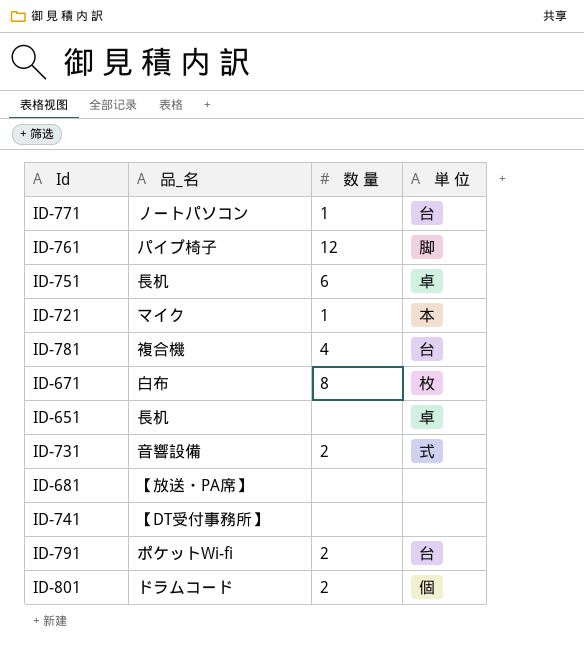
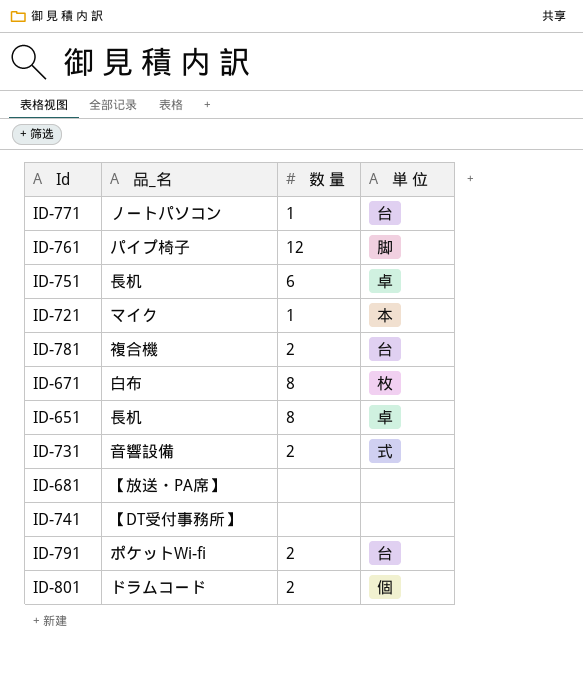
ID-781 | 数 量: 4 -> 2
ID-651 | 数 量: none -> 8

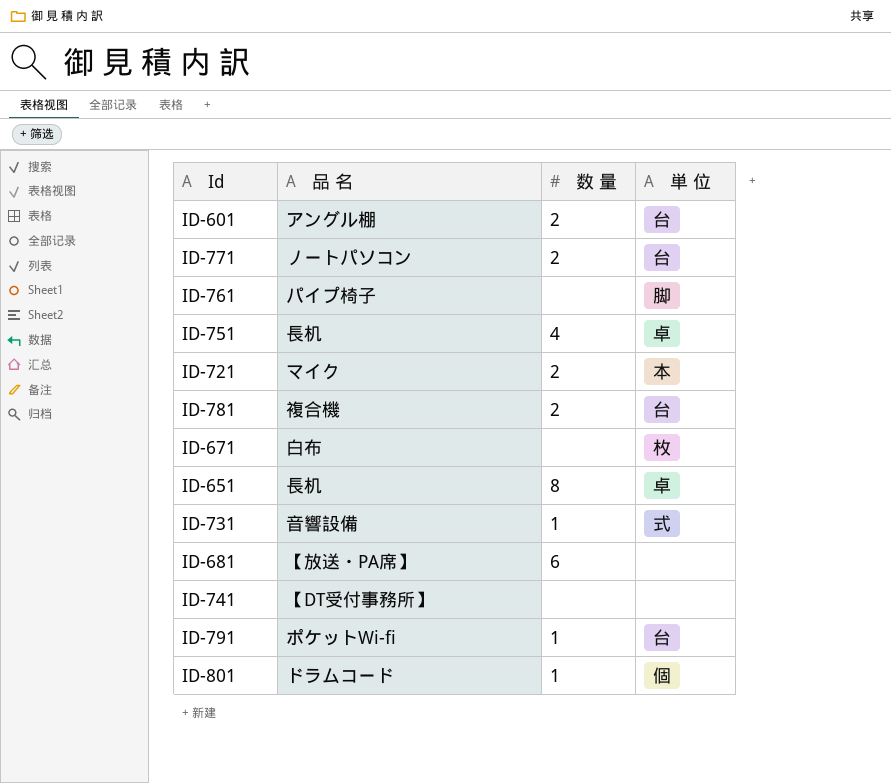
column name: 品_名 -> 品 名
row ID-601: none -> アングル棚 | 2 | 台
ID-771 | 数 量: 1 -> 2
ID-761 | 数 量: 12 -> none
ID-751 | 数 量: 6 -> 4
ID-721 | 数 量: 1 -> 2
ID-671 | 数 量: 8 -> none
ID-731 | 数 量: 2 -> 1
ID-681 | 数 量: none -> 6
ID-791 | 数 量: 2 -> 1
ID-801 | 数 量: 2 -> 1

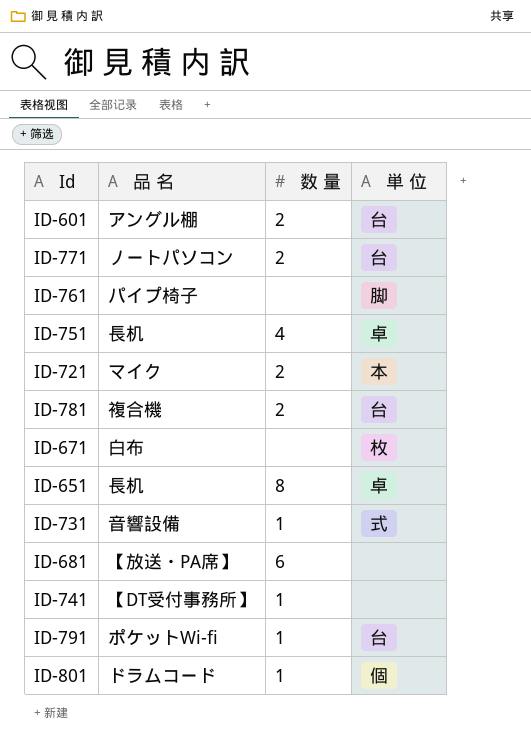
ID-741 | 数 量: none -> 1

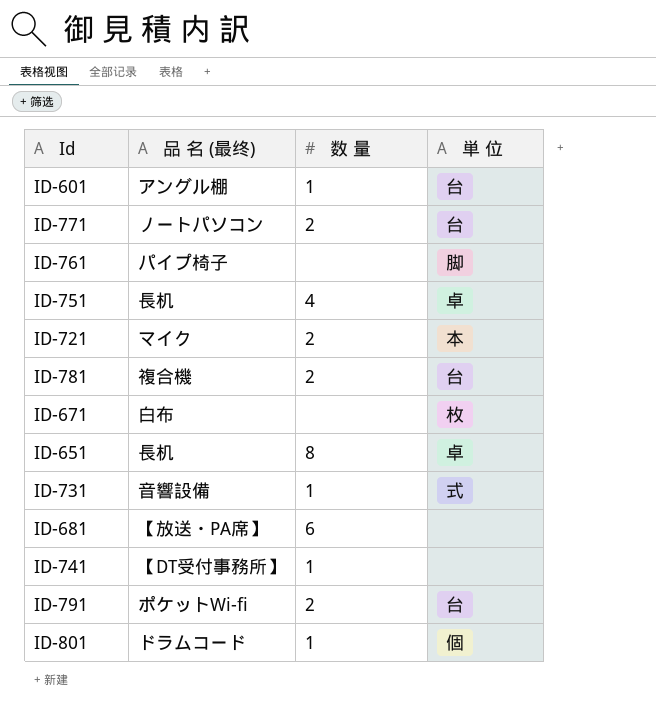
column name: 品 名 -> 品 名 (最终)
ID-601 | 数 量: 2 -> 1
ID-791 | 数 量: 1 -> 2

